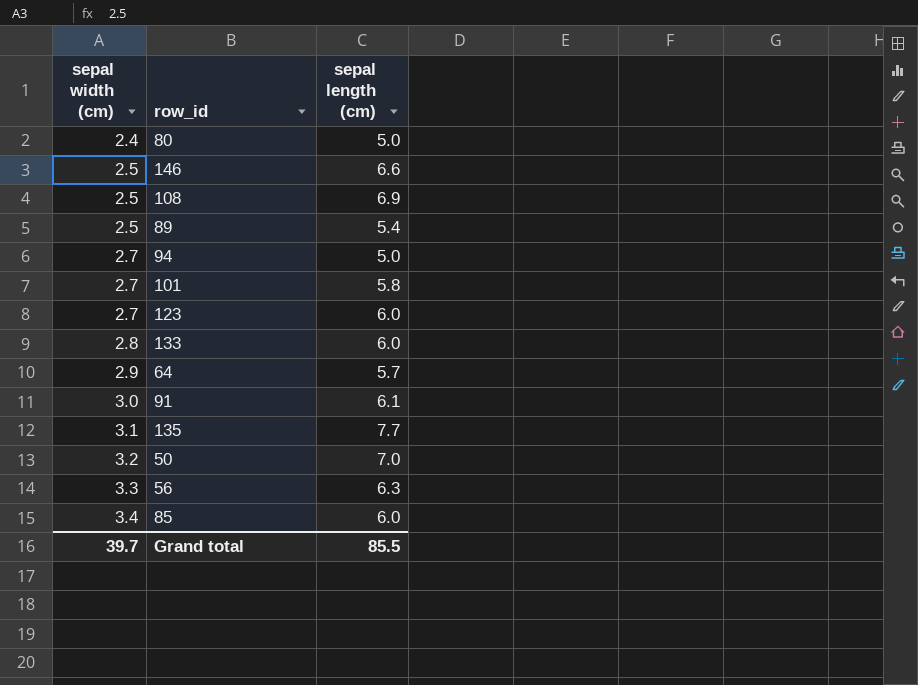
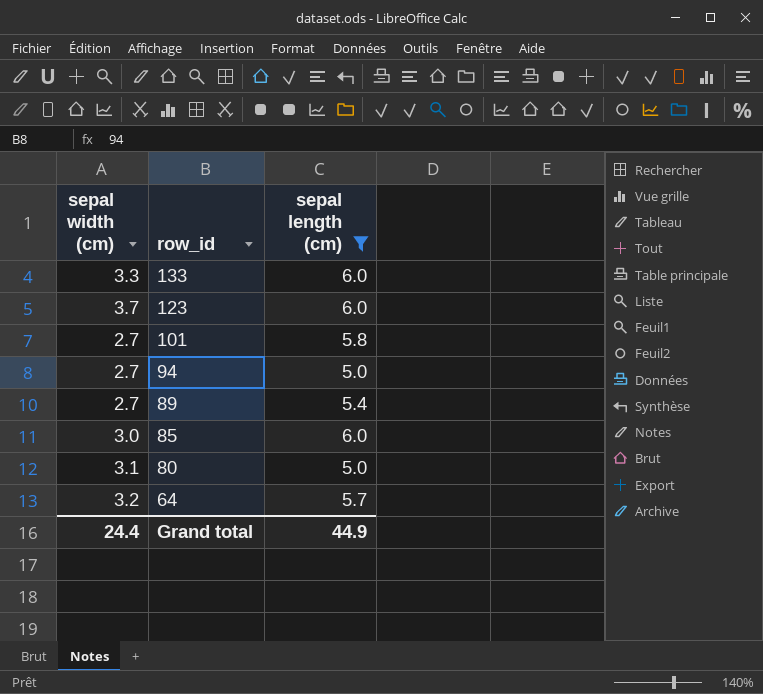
filter: none -> sepal length (cm) <= 6.0
row order: sepal width (cm) ascending -> row_id descending
133 | sepal width (cm): 2.8 -> 3.3
123 | sepal width (cm): 2.7 -> 3.7
89 | sepal width (cm): 2.5 -> 2.7
85 | sepal width (cm): 3.4 -> 3.0
80 | sepal width (cm): 2.4 -> 3.1
64 | sepal width (cm): 2.9 -> 3.2
Grand total | sepal width (cm): 39.7 -> 24.4
Grand total | sepal length (cm): 85.5 -> 44.9

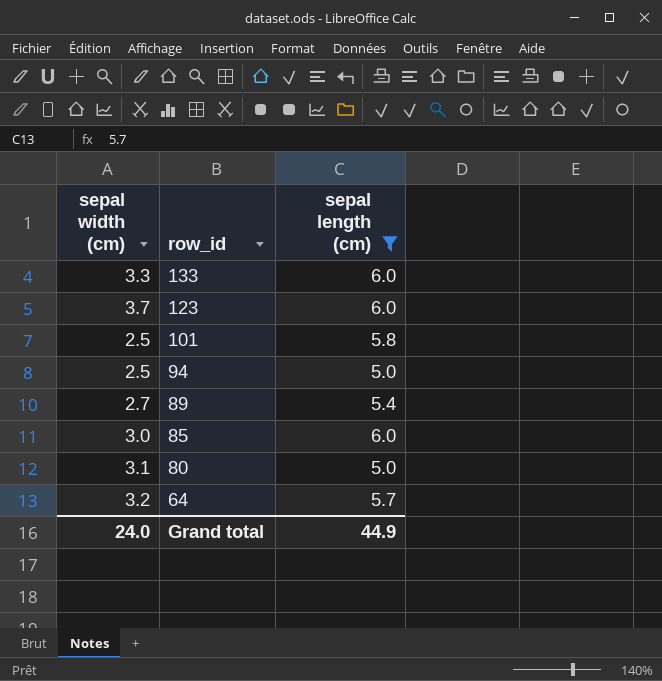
101 | sepal width (cm): 2.7 -> 2.5
94 | sepal width (cm): 2.7 -> 2.5
Grand total | sepal width (cm): 24.4 -> 24.0

